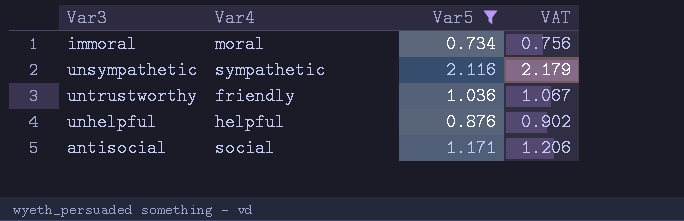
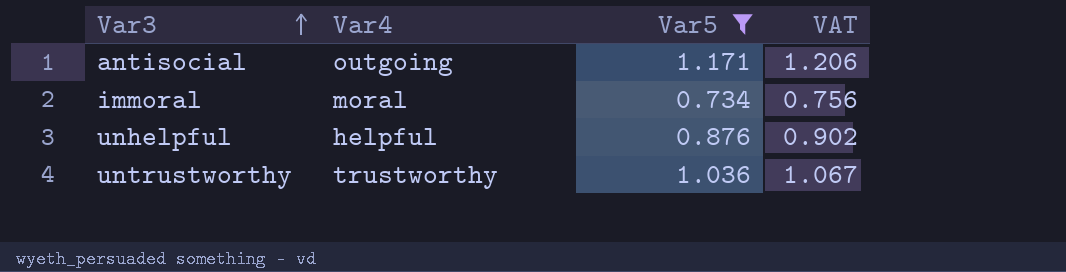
row order: none -> Var3 ascending
row unsympathetic: sympathetic | 2.116 | 2.179 -> none
antisocial | Var4: social -> outgoing
untrustworthy | Var4: friendly -> trustworthy

